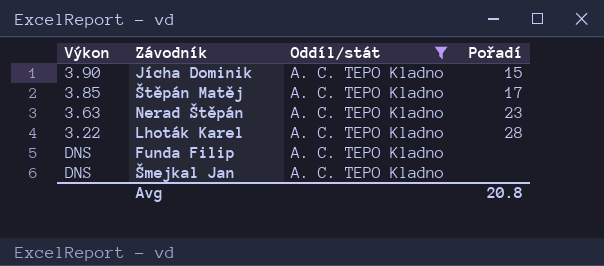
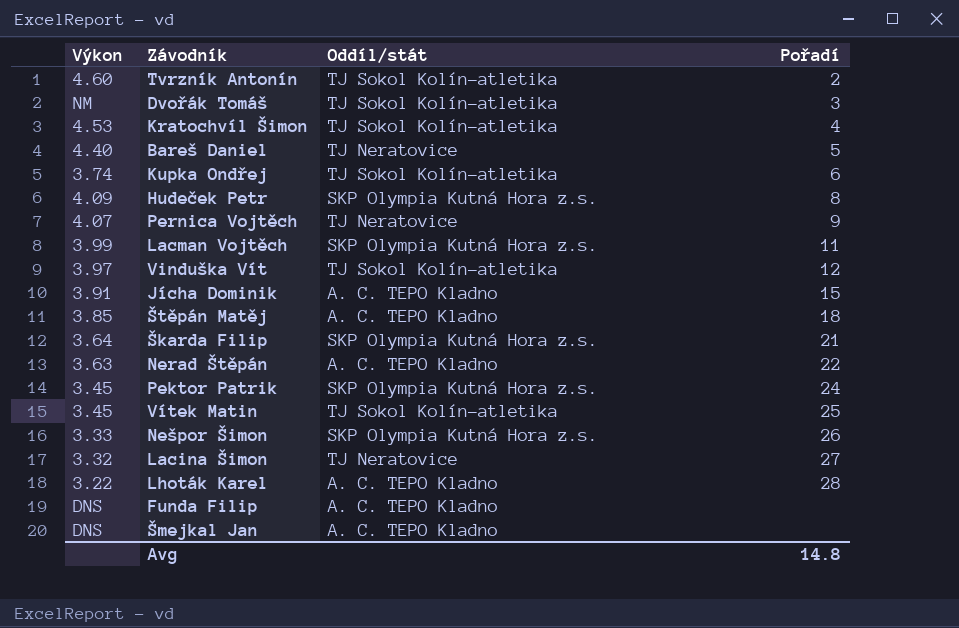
filter: Oddíl/stát = A. C. TEPO Kladno -> none
Jícha Dominik | Výkon: 3.90 -> 3.91
Štěpán Matěj | Pořadí: 17 -> 18
Nerad Štěpán | Pořadí: 23 -> 22
Avg | Pořadí: 20.8 -> 14.8

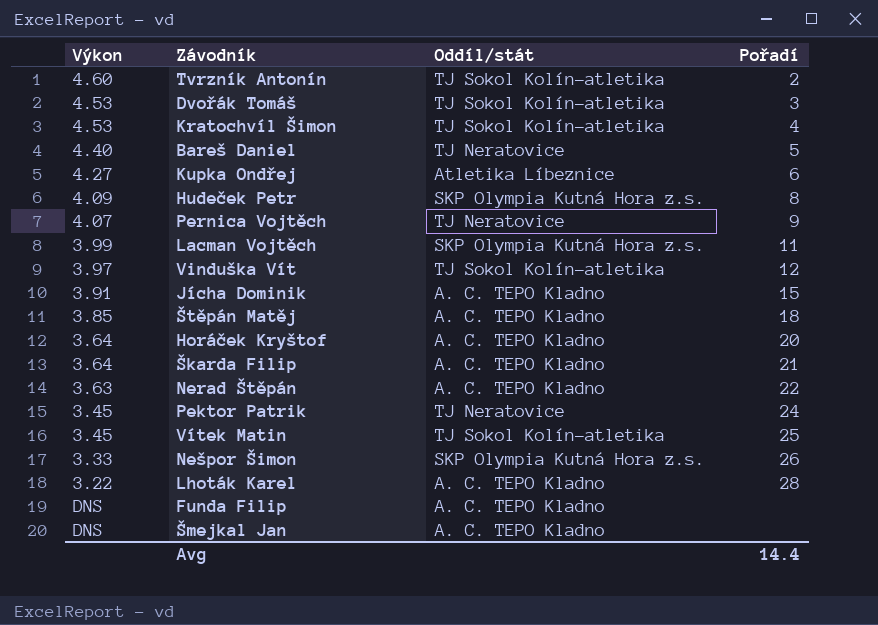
row Lacina Šimon: 3.32 | TJ Neratovice | 27 -> none
Dvořák Tomáš | Výkon: NM -> 4.53
Kupka Ondřej | Výkon: 3.74 -> 4.27
Kupka Ondřej | Oddíl/stát: TJ Sokol Kolín-atletika -> Atletika Líbeznice
row Horáček Kryštof: none -> 3.64 | A. C. TEPO Kladno | 20
Škarda Filip | Oddíl/stát: SKP Olympia Kutná Hora z.s. -> A. C. TEPO Kladno
Pektor Patrik | Oddíl/stát: SKP Olympia Kutná Hora z.s. -> TJ Neratovice
Avg | Pořadí: 14.8 -> 14.4

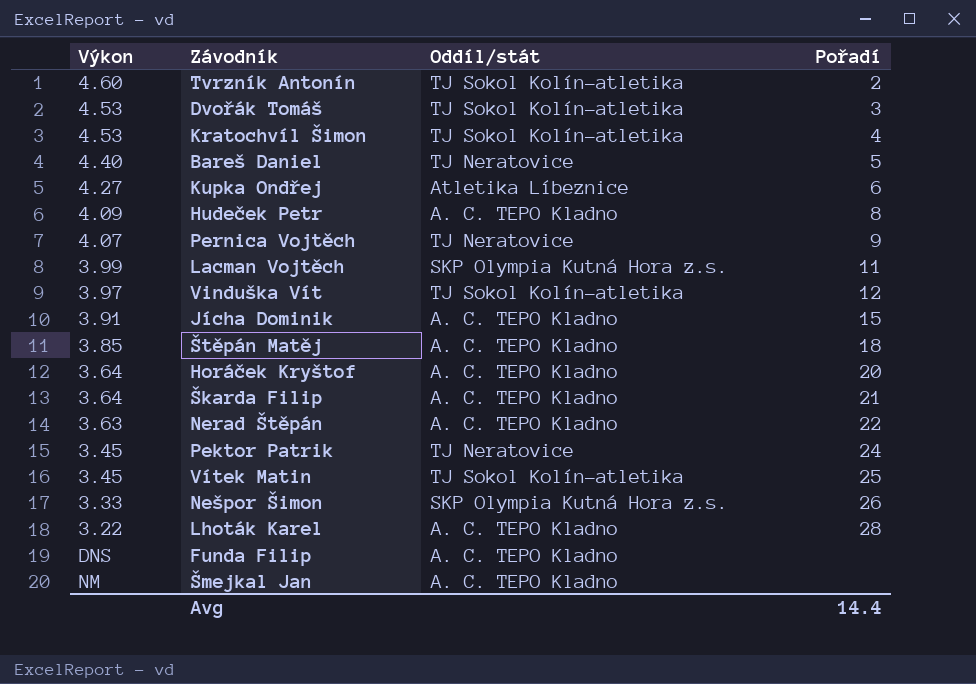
Hudeček Petr | Oddíl/stát: SKP Olympia Kutná Hora z.s. -> A. C. TEPO Kladno
Šmejkal Jan | Výkon: DNS -> NM

